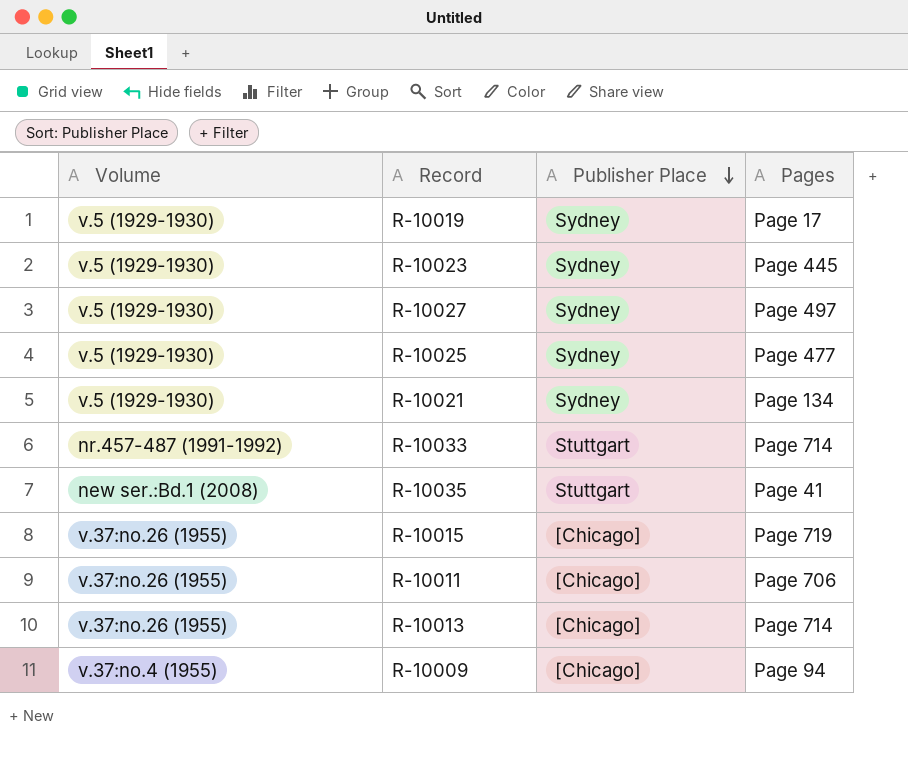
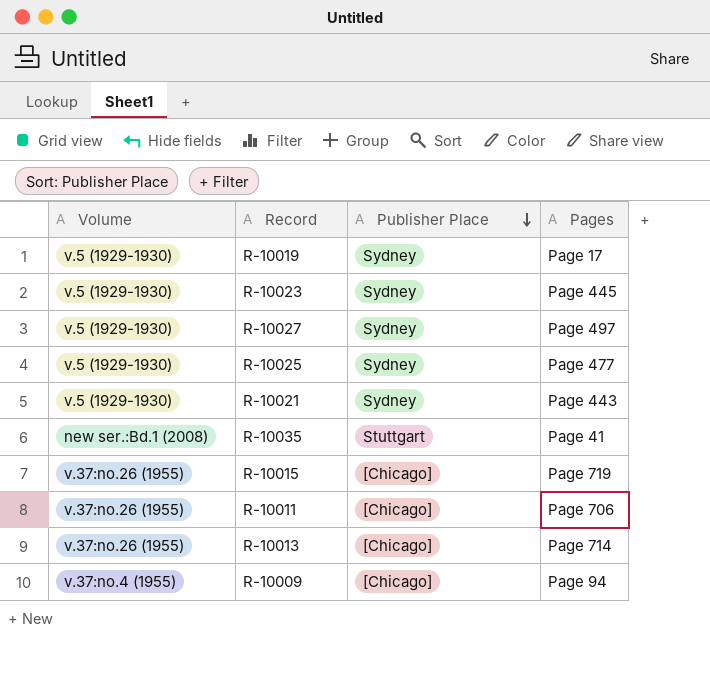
row R-10033: nr.457-487 (1991-1992) | Stuttgart | Page 714 -> none
R-10021 | Pages: Page 134 -> Page 443

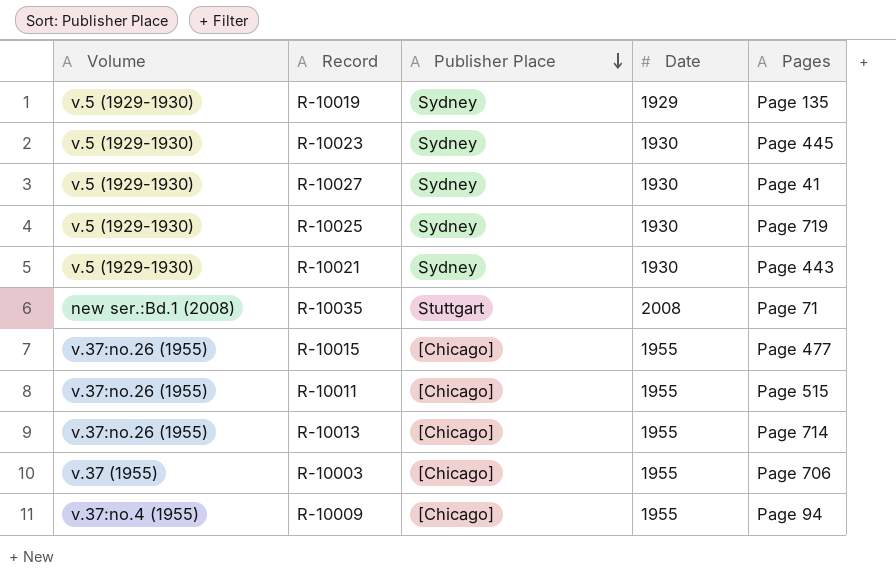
column Date | position: none -> 4
R-10019 | Pages: Page 17 -> Page 135
R-10027 | Pages: Page 497 -> Page 41
R-10025 | Pages: Page 477 -> Page 719
R-10035 | Pages: Page 41 -> Page 71
R-10015 | Pages: Page 719 -> Page 477
R-10011 | Pages: Page 706 -> Page 515
row R-10003: none -> v.37 (1955) | [Chicago] | 1955 | Page 706

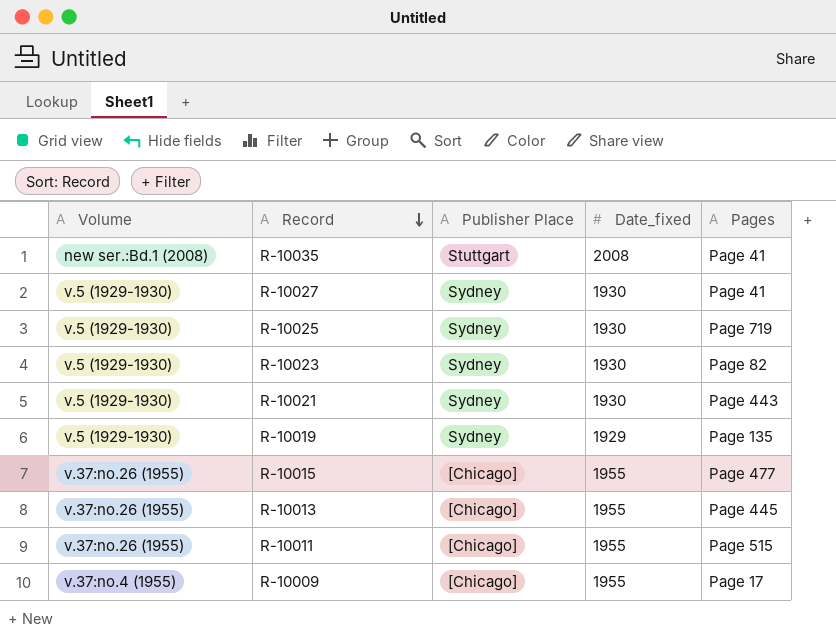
row order: Publisher Place descending -> Record descending
column name: Date -> Date_fixed
row R-10003: v.37 (1955) | [Chicago] | 1955 | Page 706 -> none
R-10035 | Pages: Page 71 -> Page 41
R-10023 | Pages: Page 445 -> Page 82
R-10013 | Pages: Page 714 -> Page 445
R-10009 | Pages: Page 94 -> Page 17

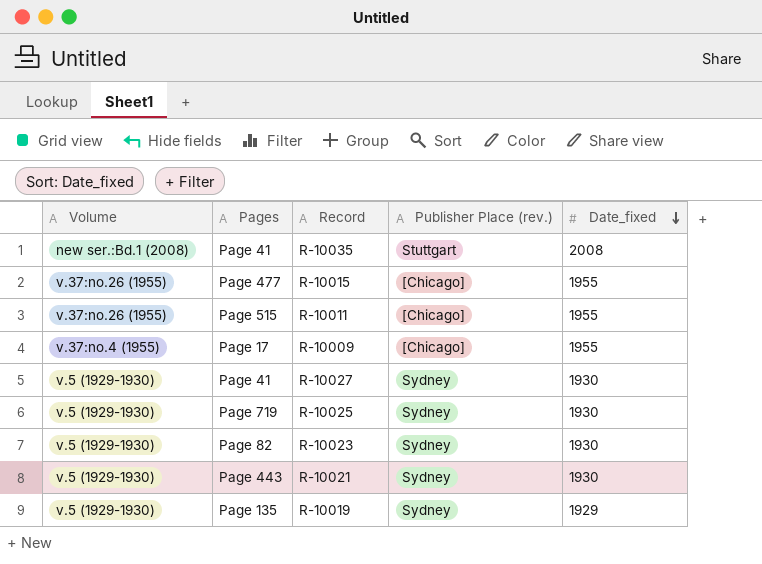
row order: Record descending -> Date_fixed descending
column Pages | position: 5 -> 2
column name: Publisher Place -> Publisher Place (rev.)
row R-10013: v.37:no.26 (1955) | [Chicago] | 1955 | Page 445 -> none

